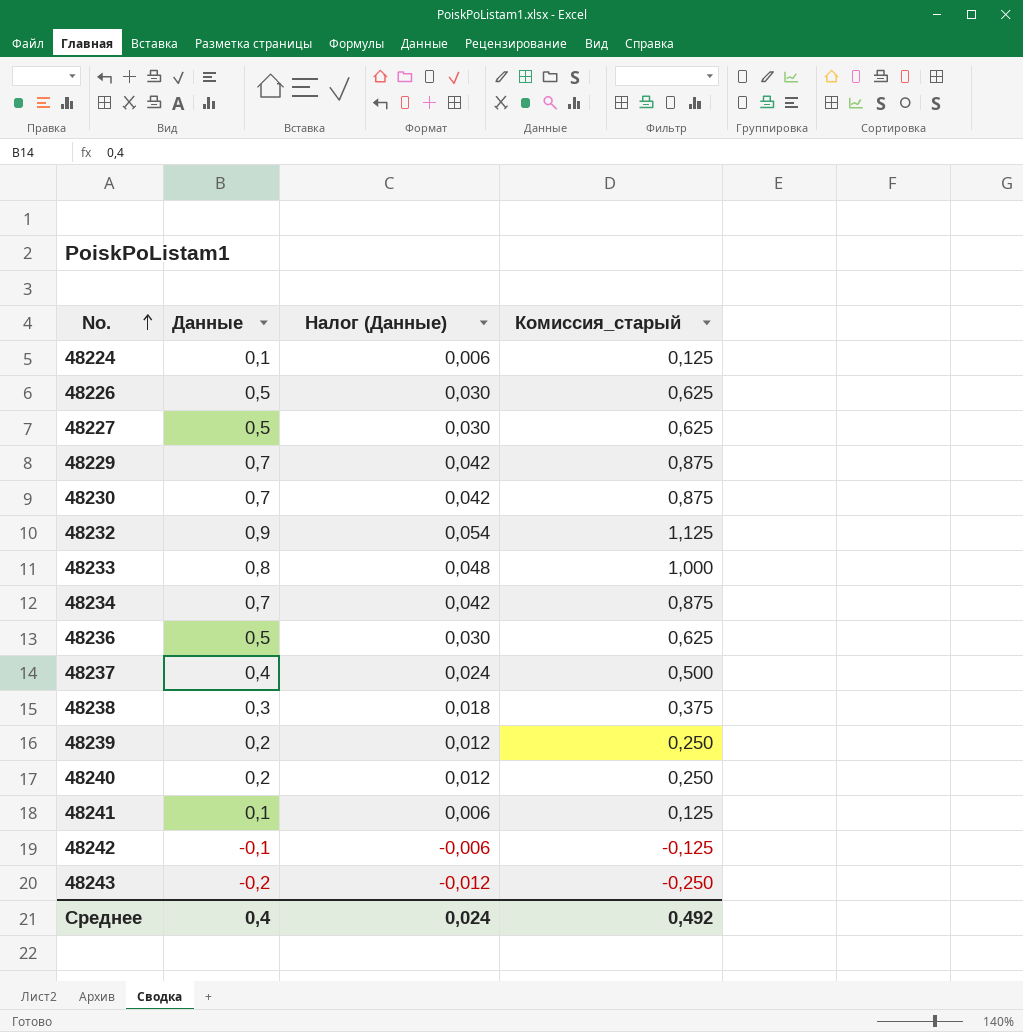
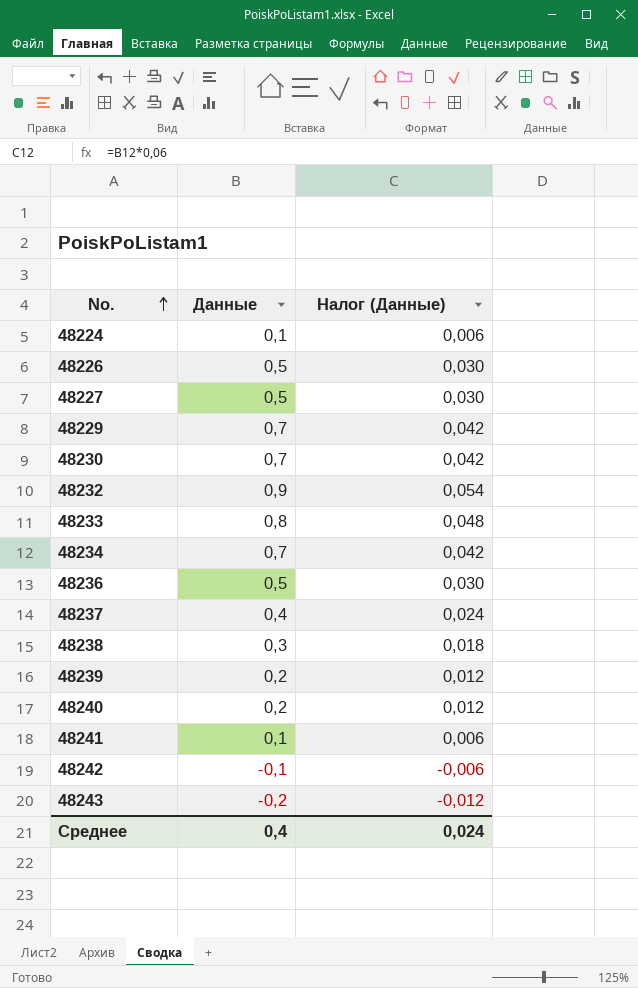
column Комиссия_старый | formula: [Данные] * 1,25 -> none

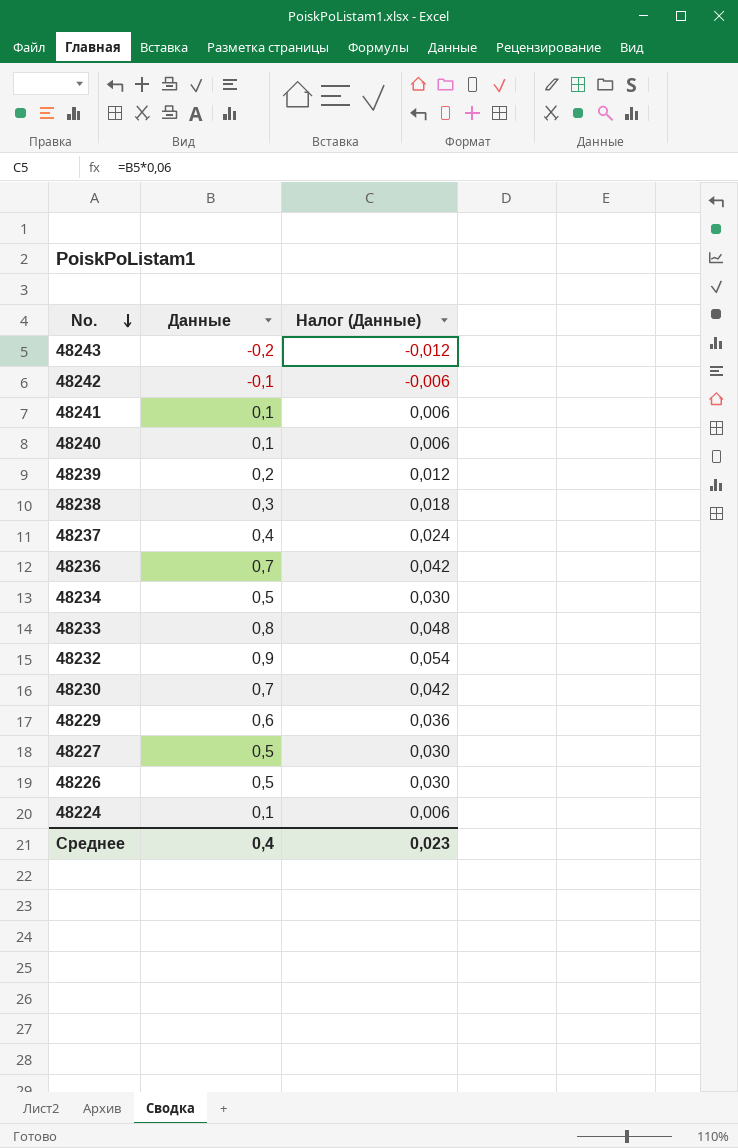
row order: No. ascending -> No. descending
48240 | Данные: 0,2 -> 0,1
48240 | Налог (Данные): 0,012 -> 0,006
48236 | Данные: 0,5 -> 0,7
48236 | Налог (Данные): 0,030 -> 0,042
48234 | Данные: 0,7 -> 0,5
48234 | Налог (Данные): 0,042 -> 0,030
48229 | Данные: 0,7 -> 0,6
48229 | Налог (Данные): 0,042 -> 0,036
Среднее | Налог (Данные): 0,024 -> 0,023

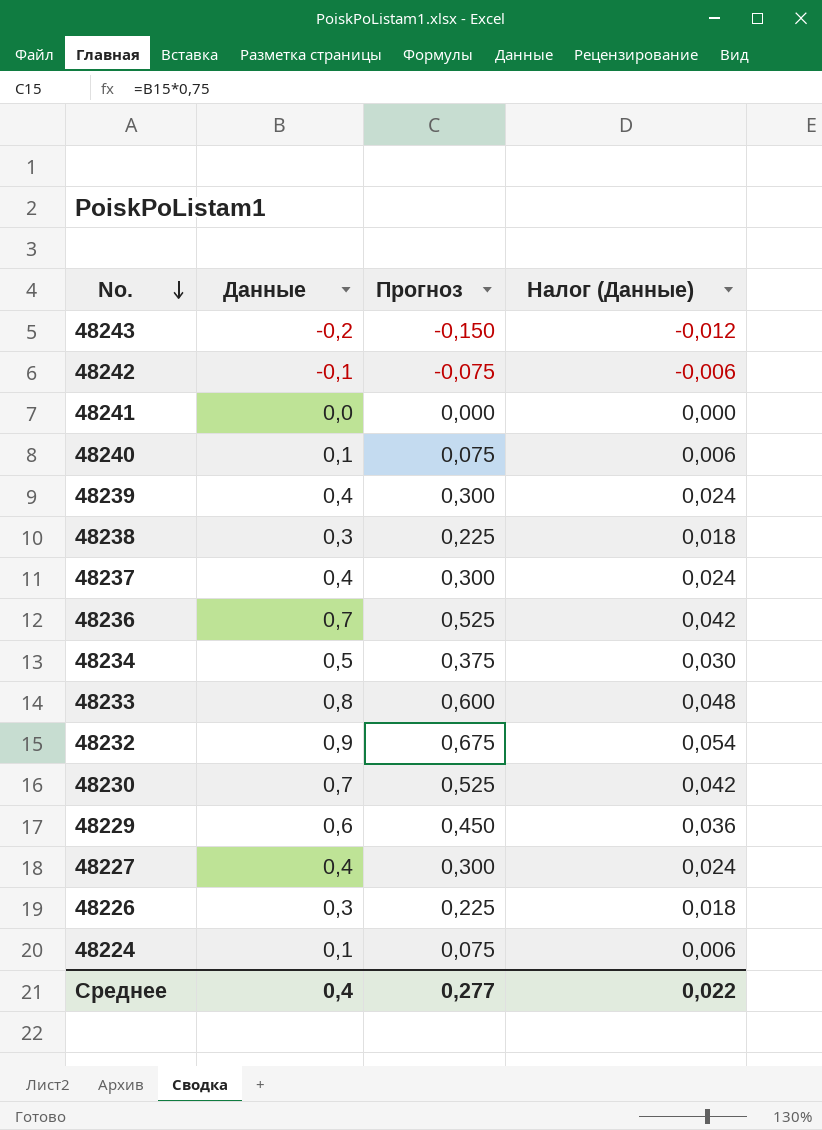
column Прогноз | formula: none -> [Данные] * 0,75
48241 | Данные: 0,1 -> 0,0
48241 | Налог (Данные): 0,006 -> 0,000
48239 | Данные: 0,2 -> 0,4
48239 | Налог (Данные): 0,012 -> 0,024
48227 | Данные: 0,5 -> 0,4
48227 | Налог (Данные): 0,030 -> 0,024
48226 | Данные: 0,5 -> 0,3
48226 | Налог (Данные): 0,030 -> 0,018
Среднее | Налог (Данные): 0,023 -> 0,022

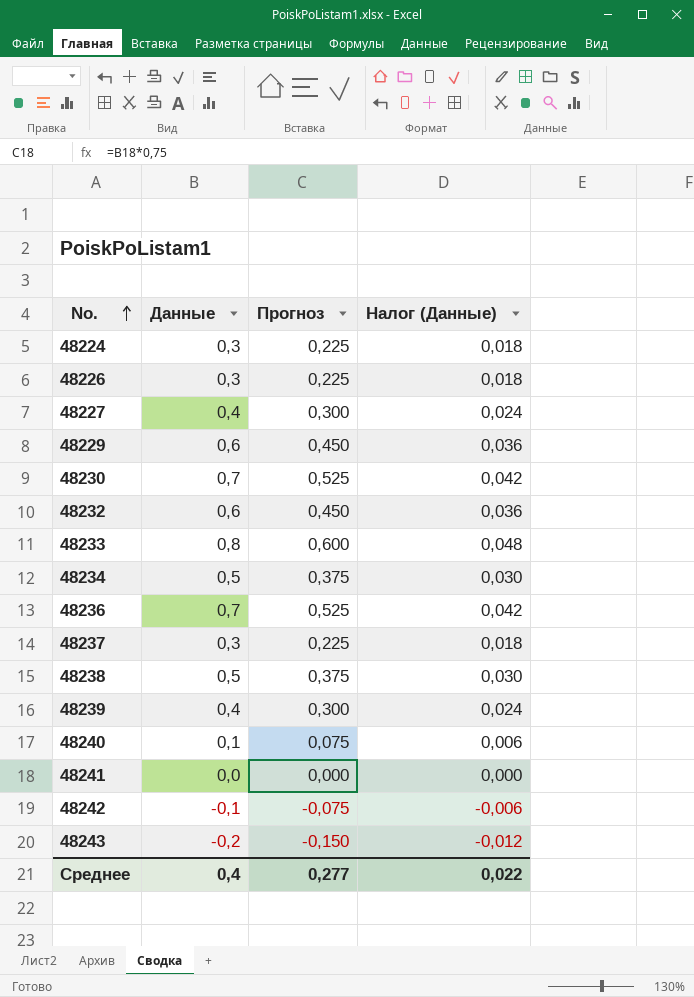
row order: No. descending -> No. ascending
48224 | Данные: 0,1 -> 0,3
48224 | Прогноз: 0,075 -> 0,225
48224 | Налог (Данные): 0,006 -> 0,018
48232 | Данные: 0,9 -> 0,6
48232 | Прогноз: 0,675 -> 0,450
48232 | Налог (Данные): 0,054 -> 0,036
48237 | Данные: 0,4 -> 0,3
48237 | Прогноз: 0,300 -> 0,225
48237 | Налог (Данные): 0,024 -> 0,018
48238 | Данные: 0,3 -> 0,5
48238 | Прогноз: 0,225 -> 0,375
48238 | Налог (Данные): 0,018 -> 0,030

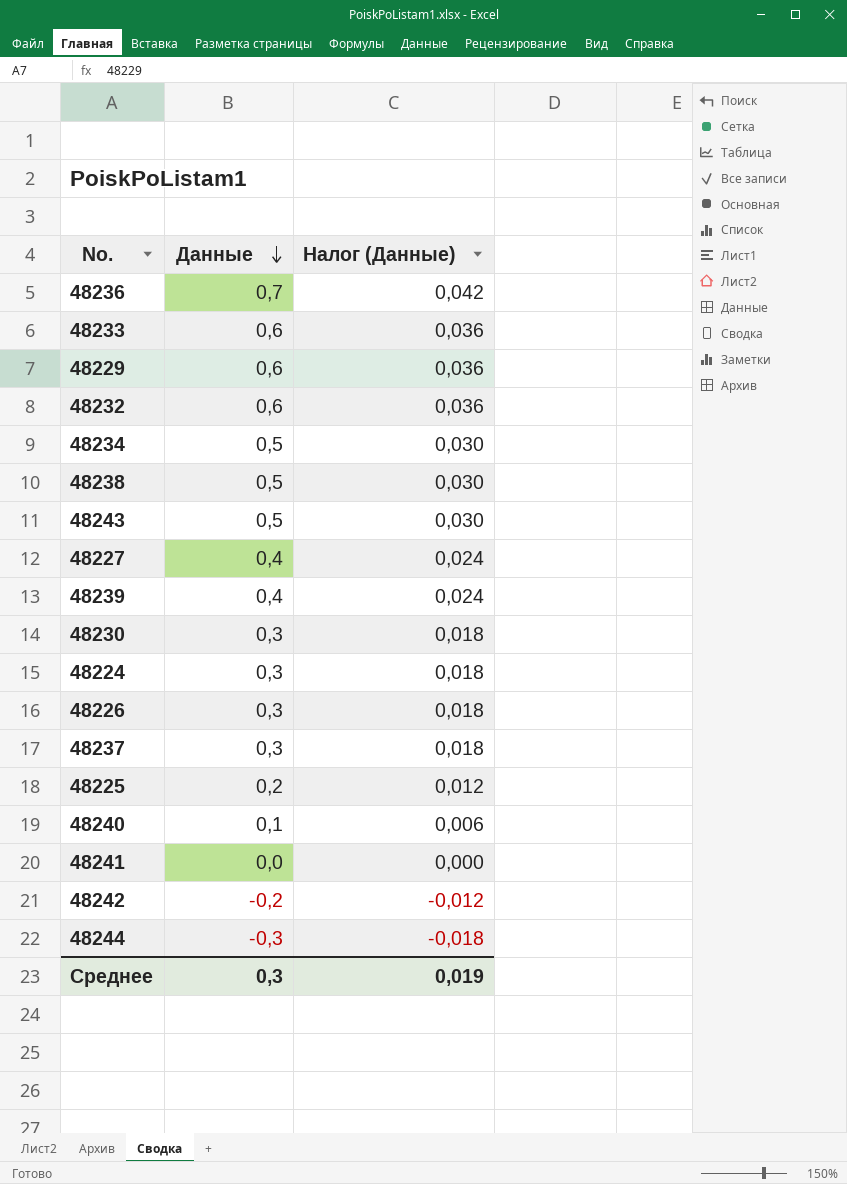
row order: No. ascending -> Данные descending
column Прогноз | formula: [Данные] * 0,75 -> none
48233 | Данные: 0,8 -> 0,6
48233 | Налог (Данные): 0,048 -> 0,036
48243 | Данные: -0,2 -> 0,5
48243 | Налог (Данные): -0,012 -> 0,030
48230 | Данные: 0,7 -> 0,3
48230 | Налог (Данные): 0,042 -> 0,018
row 48225: none -> 0,2 | 0,012
48242 | Данные: -0,1 -> -0,2
48242 | Налог (Данные): -0,006 -> -0,012
row 48244: none -> -0,3 | -0,018
Среднее | Данные: 0,4 -> 0,3
Среднее | Налог (Данные): 0,022 -> 0,019

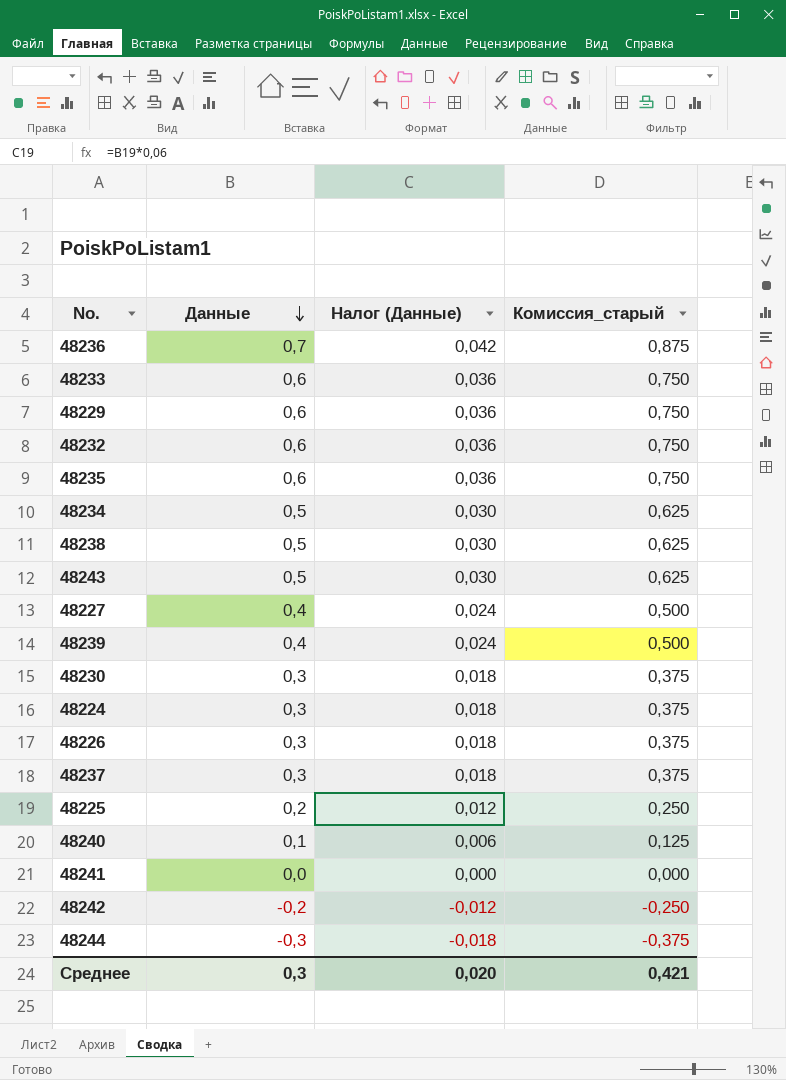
column Комиссия_старый | formula: none -> [Данные] * 1,25
row 48235: none -> 0,6 | 0,036 | 0,750
Среднее | Налог (Данные): 0,019 -> 0,020

